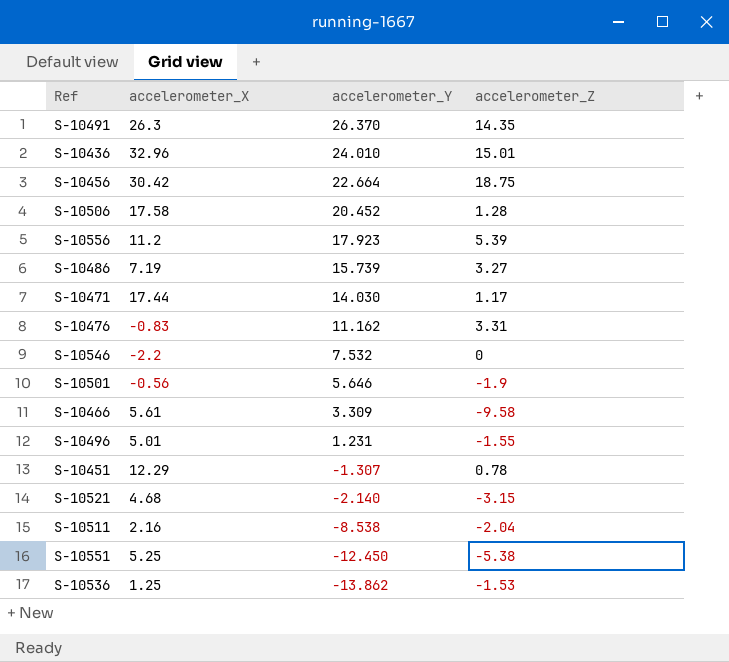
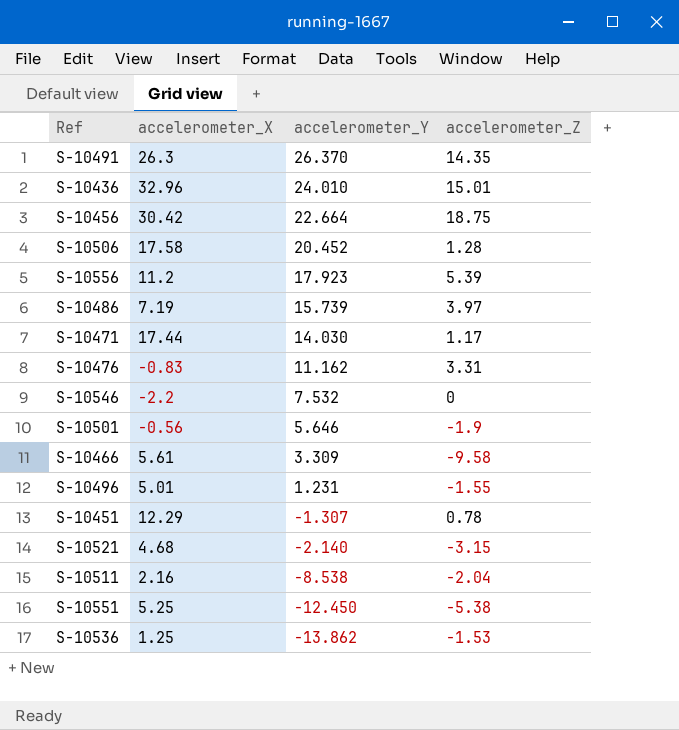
S-10486 | accelerometer_Z: 3.27 -> 3.97

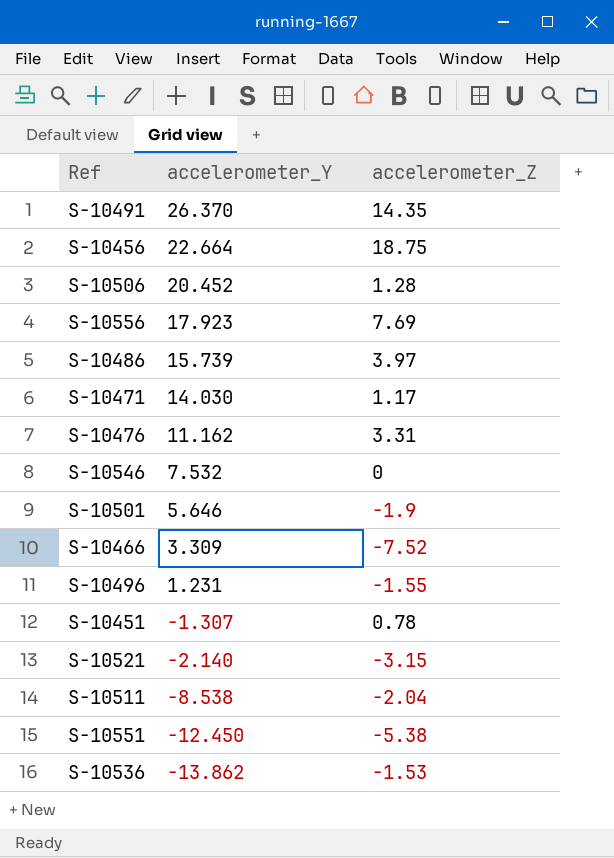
column accelerometer_X | position: 2 -> none
row S-10436: 32.96 | 24.010 | 15.01 -> none
S-10556 | accelerometer_Z: 5.39 -> 7.69
S-10466 | accelerometer_Z: -9.58 -> -7.52

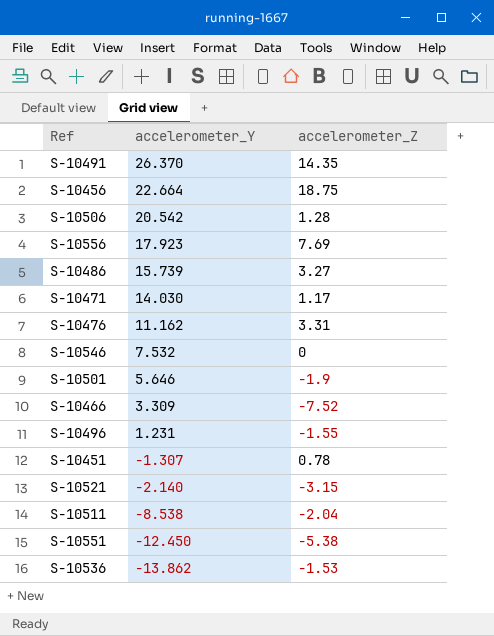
S-10506 | accelerometer_Y: 20.452 -> 20.542
S-10486 | accelerometer_Z: 3.97 -> 3.27

